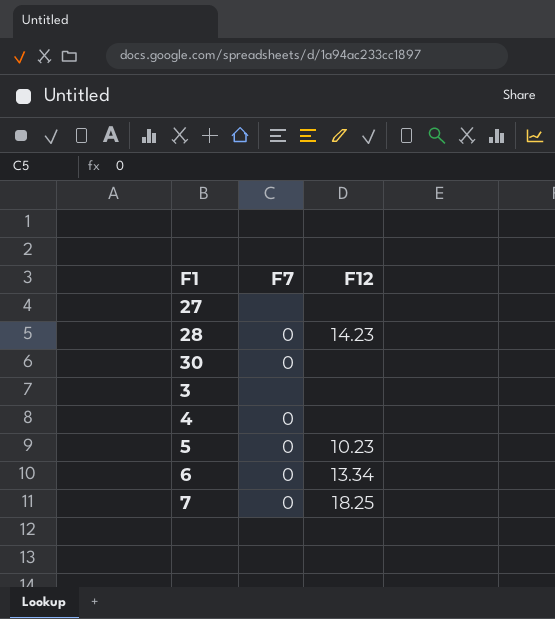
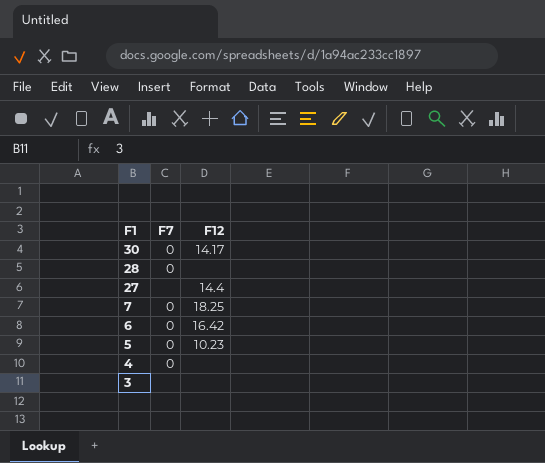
row order: none -> F1 descending
30 | F12: none -> 14.17
28 | F12: 14.23 -> none
27 | F12: none -> 14.4
6 | F12: 13.34 -> 16.42

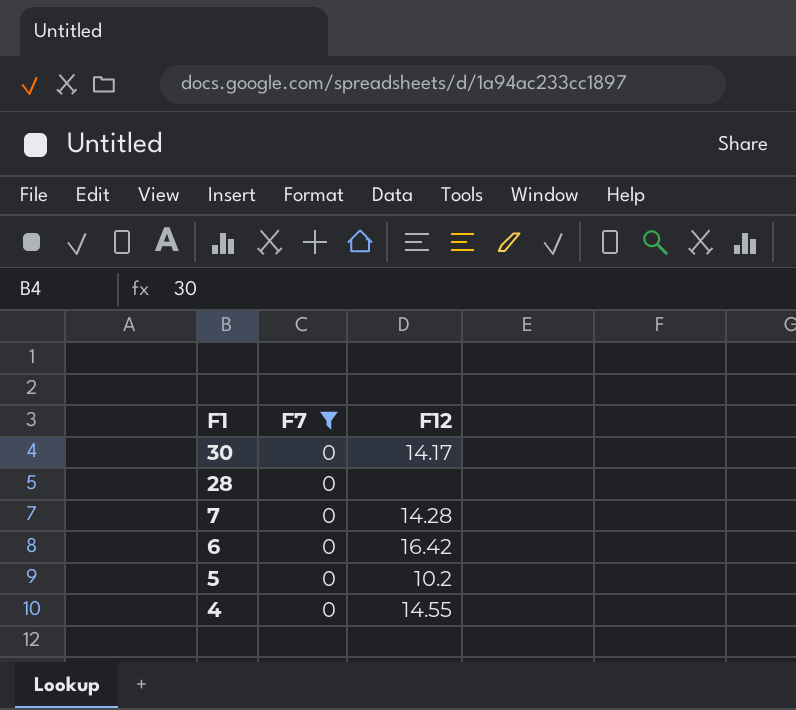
filter: none -> F7 = 0
7 | F12: 18.25 -> 14.28
5 | F12: 10.23 -> 10.2
4 | F12: none -> 14.55

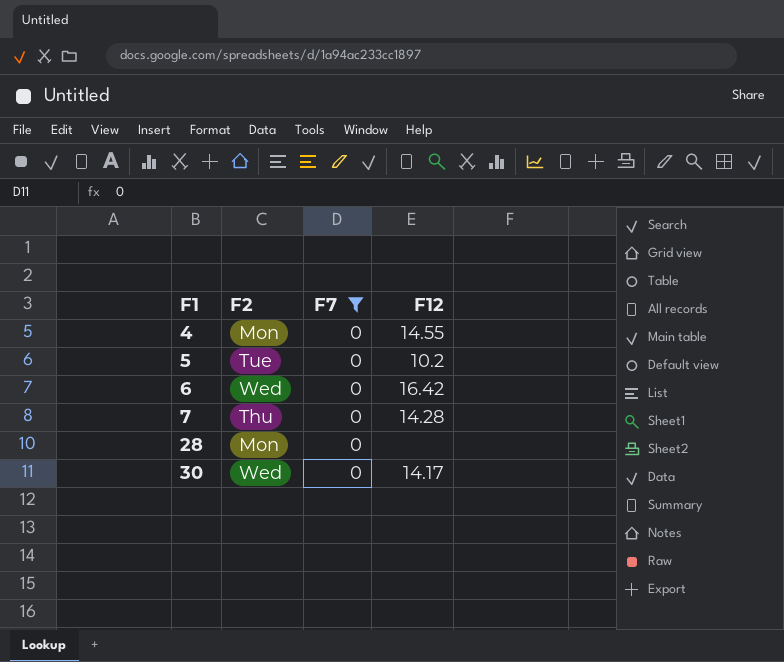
row order: F1 descending -> F1 ascending
column F2 | position: none -> 2

